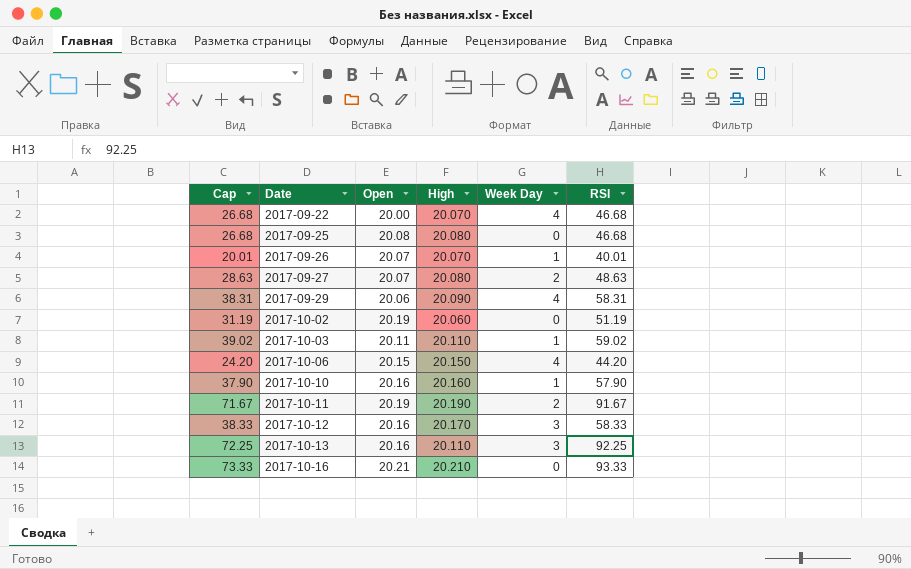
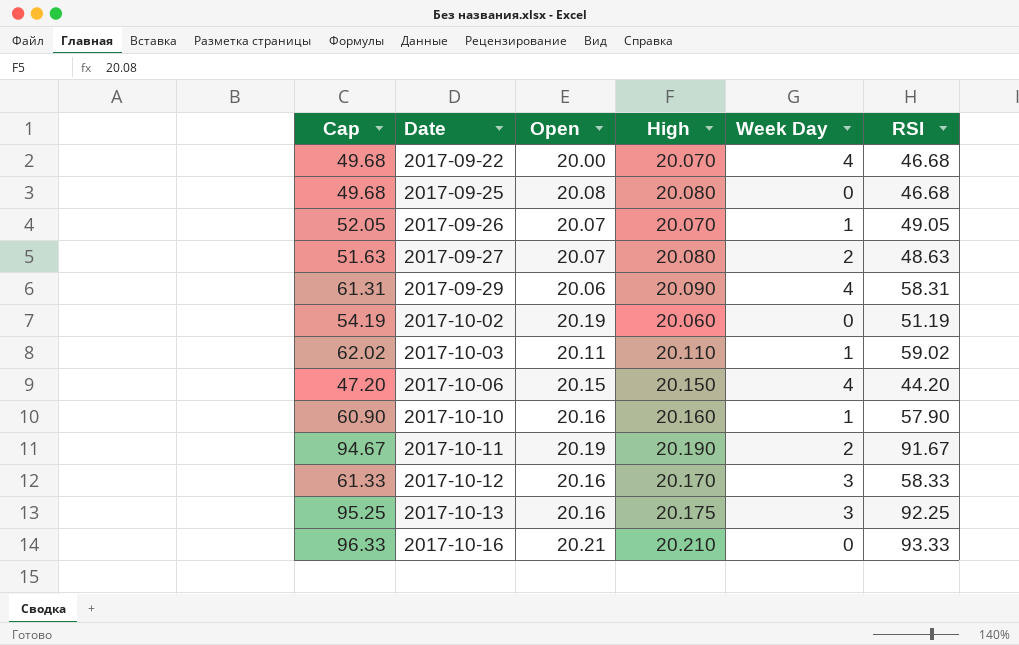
column Cap | formula: [RSI] - 20 -> [RSI] + 3
2017-09-26 | RSI: 40.01 -> 49.05
2017-10-13 | High: 20.110 -> 20.175

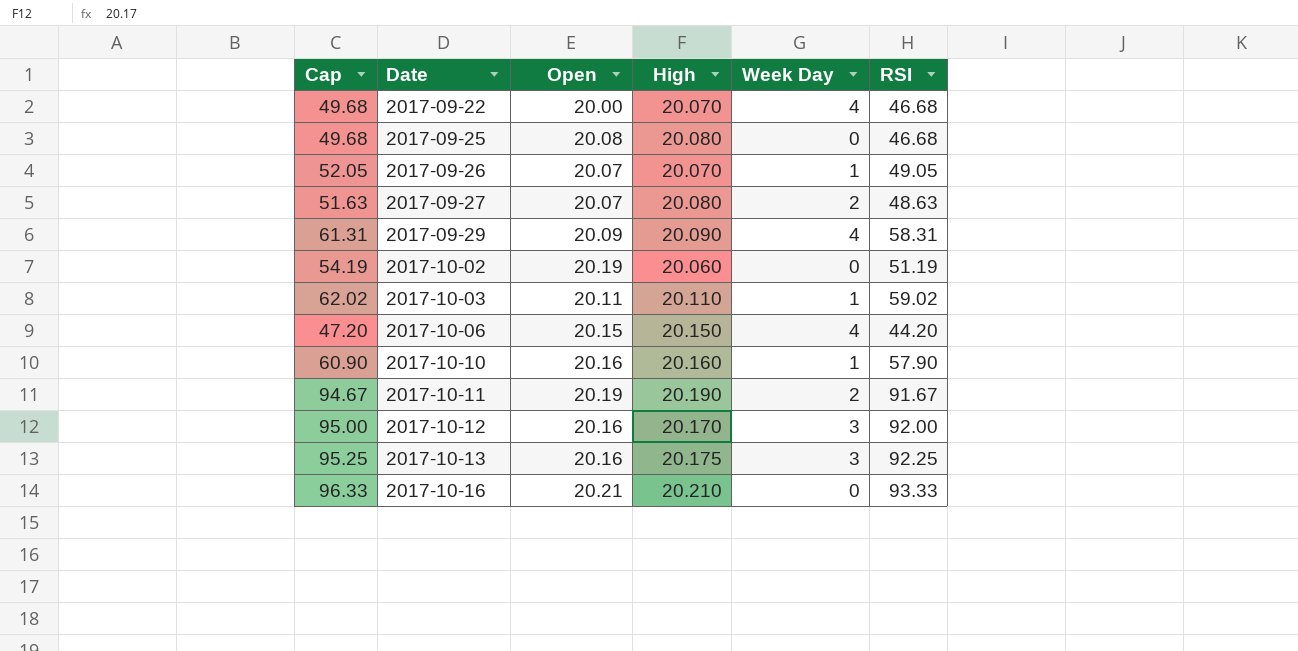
2017-09-29 | Open: 20.06 -> 20.09
2017-10-12 | Cap: 61.33 -> 95.00
2017-10-12 | RSI: 58.33 -> 92.00

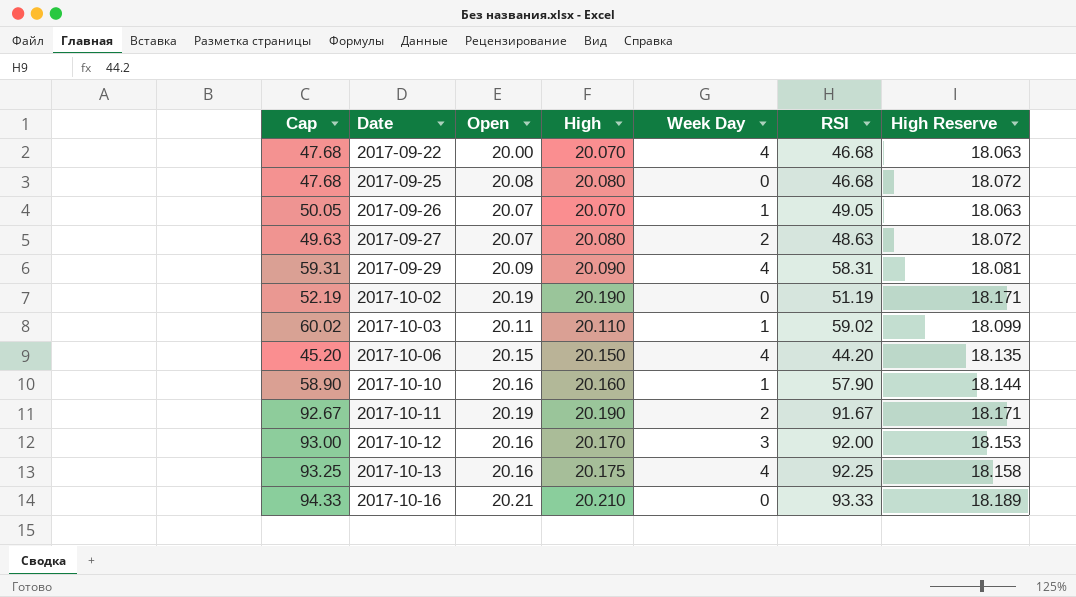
column Cap | formula: [RSI] + 3 -> [RSI] + 1
column High Reserve | formula: none -> [High] * 0.9
2017-10-02 | High: 20.060 -> 20.190
2017-10-13 | Week Day: 3 -> 4

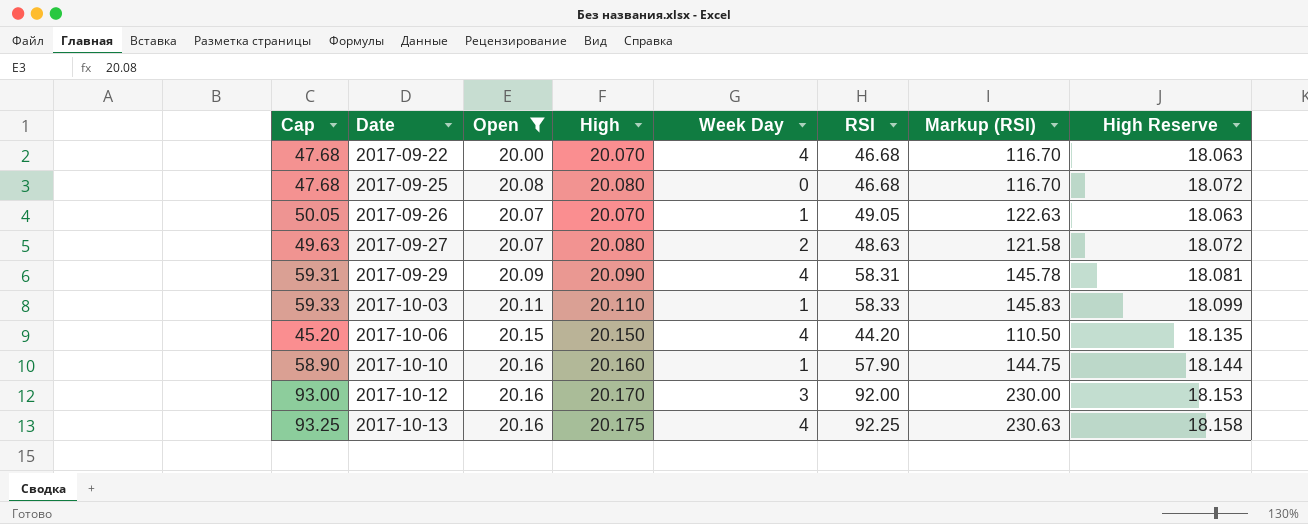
filter: none -> Open <= 20.16
column Markup (RSI) | formula: none -> [RSI] * 2.5
2017-10-03 | Cap: 60.02 -> 59.33
2017-10-03 | RSI: 59.02 -> 58.33

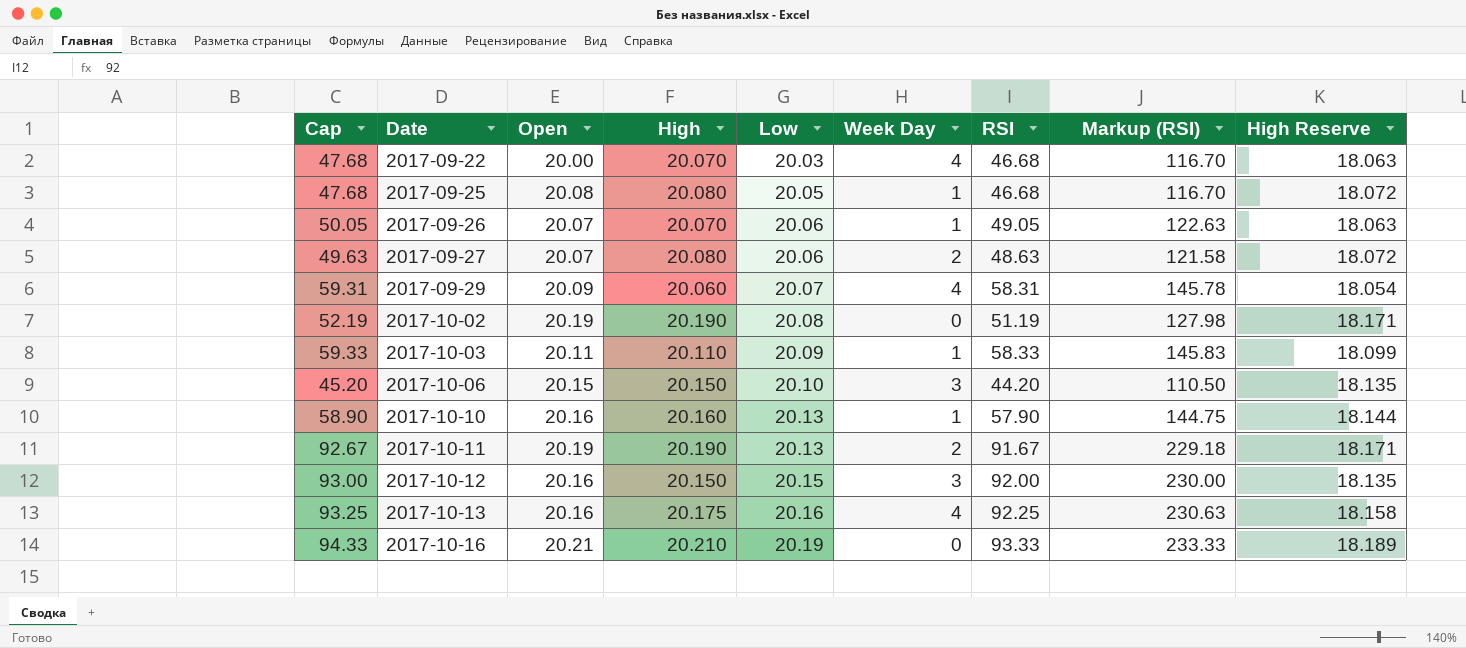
filter: Open <= 20.16 -> none
column Low | position: none -> 5
2017-09-25 | Week Day: 0 -> 1
2017-09-29 | High: 20.090 -> 20.060
2017-09-29 | High Reserve: 18.081 -> 18.054
2017-10-06 | Week Day: 4 -> 3
2017-10-12 | High: 20.170 -> 20.150
2017-10-12 | High Reserve: 18.153 -> 18.135

